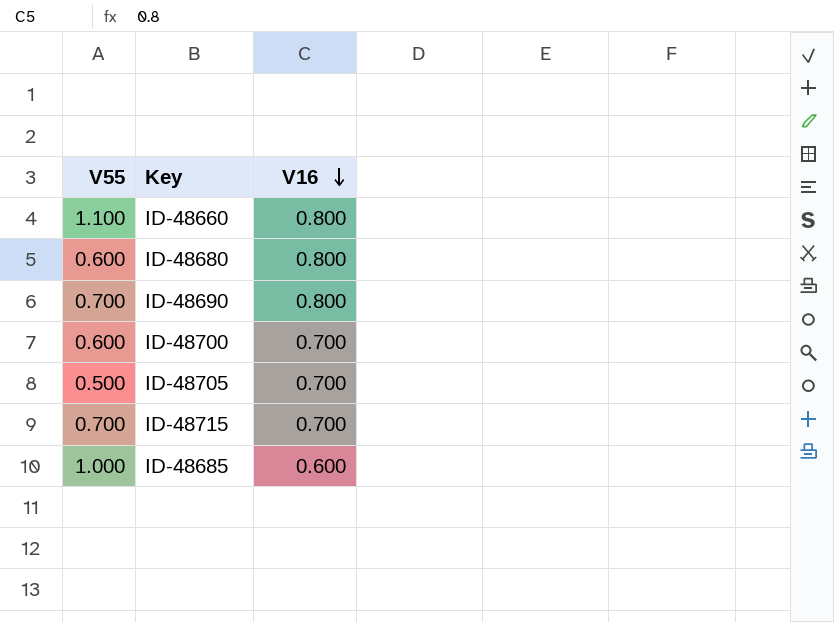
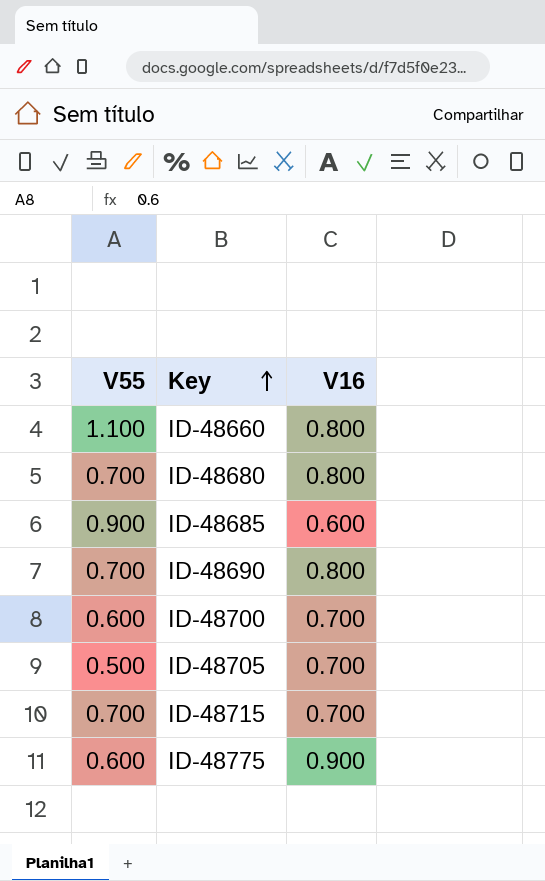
row order: V16 descending -> Key ascending
ID-48680 | V55: 0.600 -> 0.700
ID-48685 | V55: 1.000 -> 0.900
row ID-48775: none -> 0.600 | 0.900

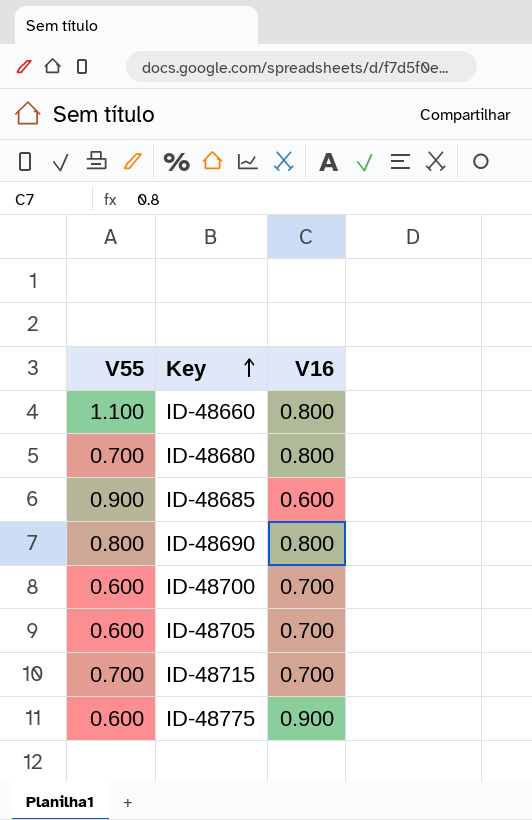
ID-48690 | V55: 0.700 -> 0.800
ID-48705 | V55: 0.500 -> 0.600

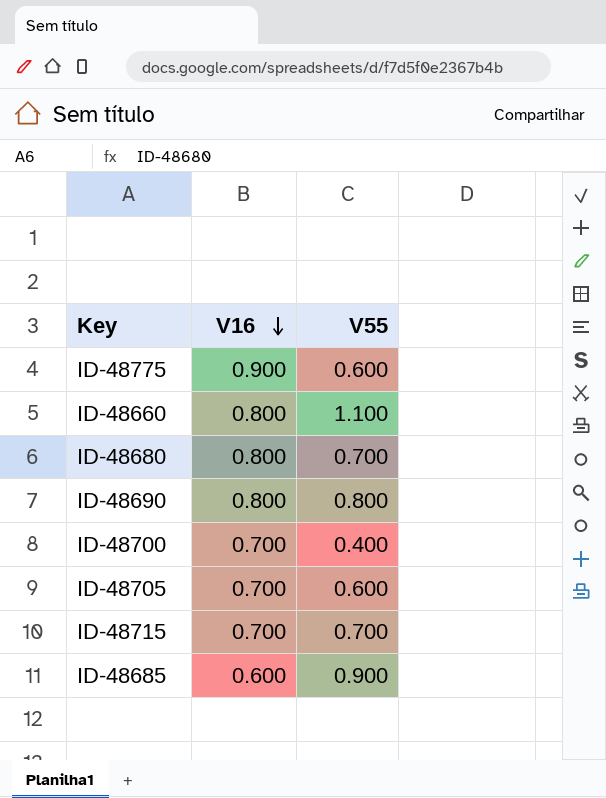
row order: Key ascending -> V16 descending
column V55 | position: 1 -> 3
ID-48700 | V55: 0.600 -> 0.400

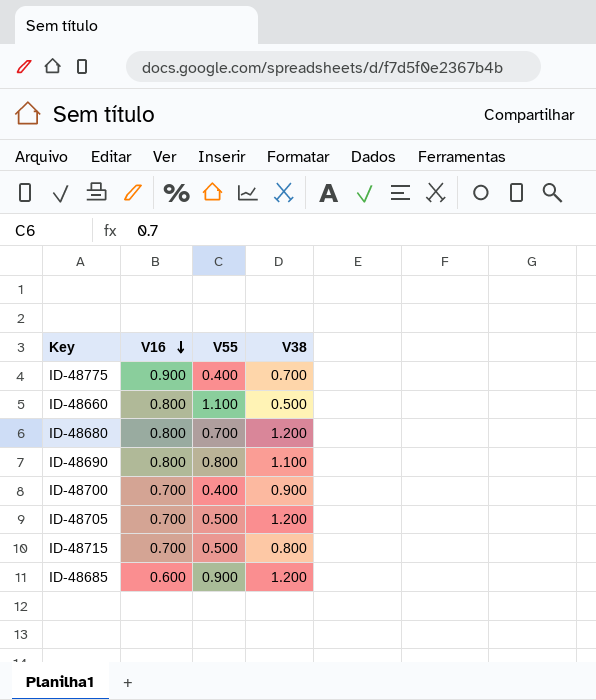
column V38 | position: none -> 4
ID-48775 | V55: 0.600 -> 0.400
ID-48705 | V55: 0.600 -> 0.500
ID-48715 | V55: 0.700 -> 0.500

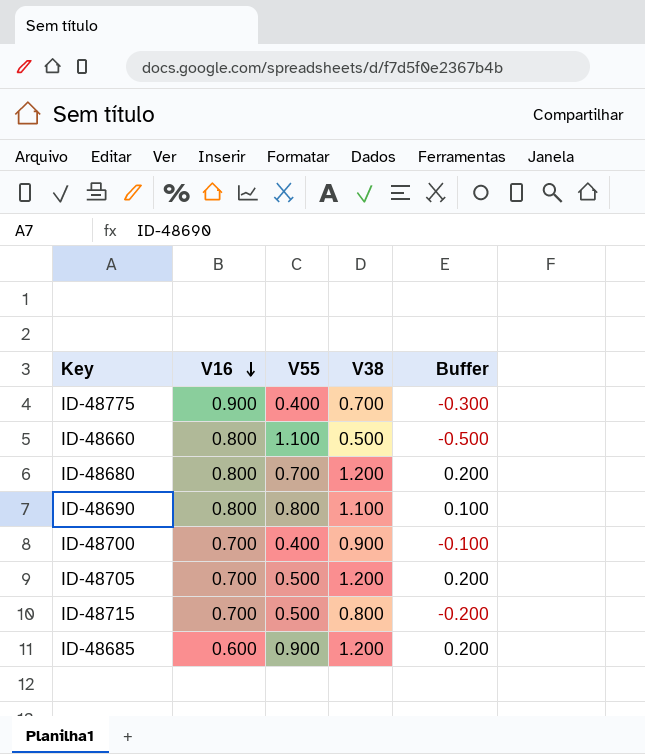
column Buffer | formula: none -> [V38] - 1

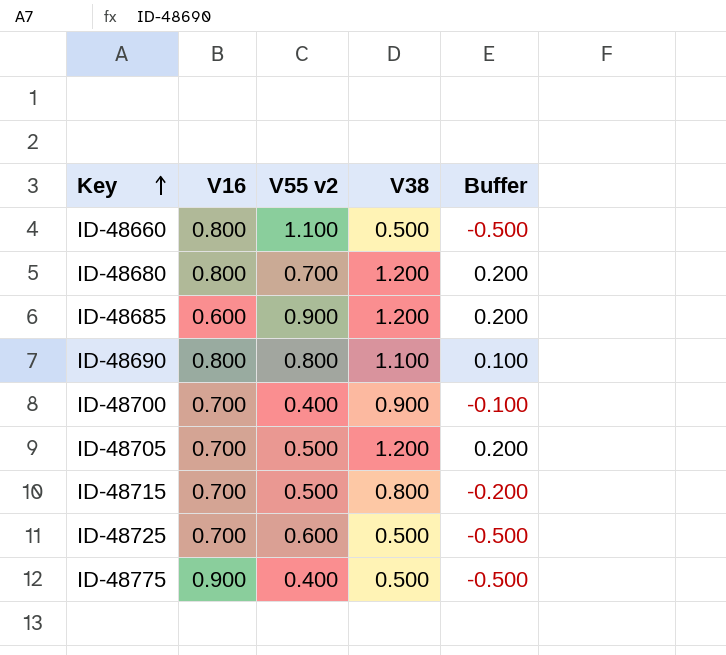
row order: V16 descending -> Key ascending
column name: V55 -> V55 v2
row ID-48725: none -> 0.700 | 0.600 | 0.500 | -0.500
ID-48775 | V38: 0.700 -> 0.500
ID-48775 | Buffer: -0.300 -> -0.500

